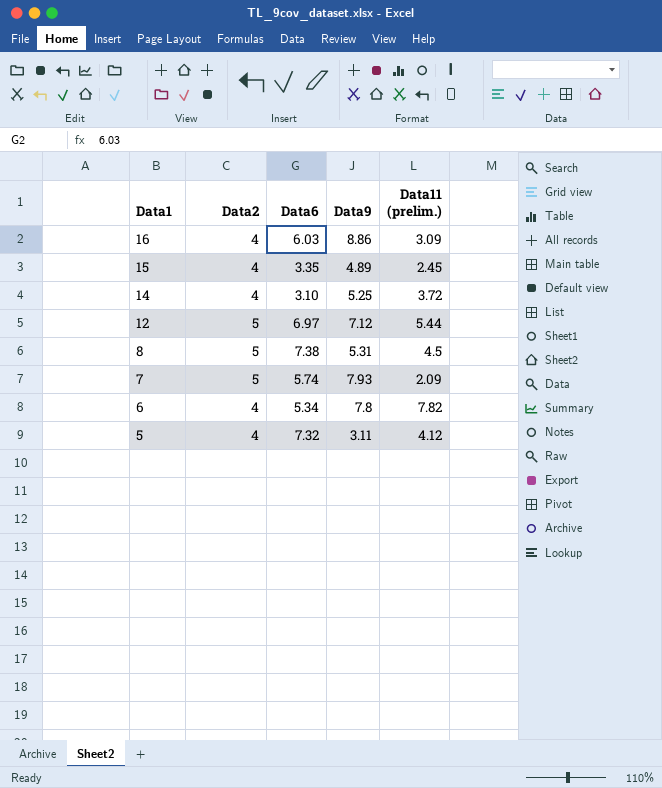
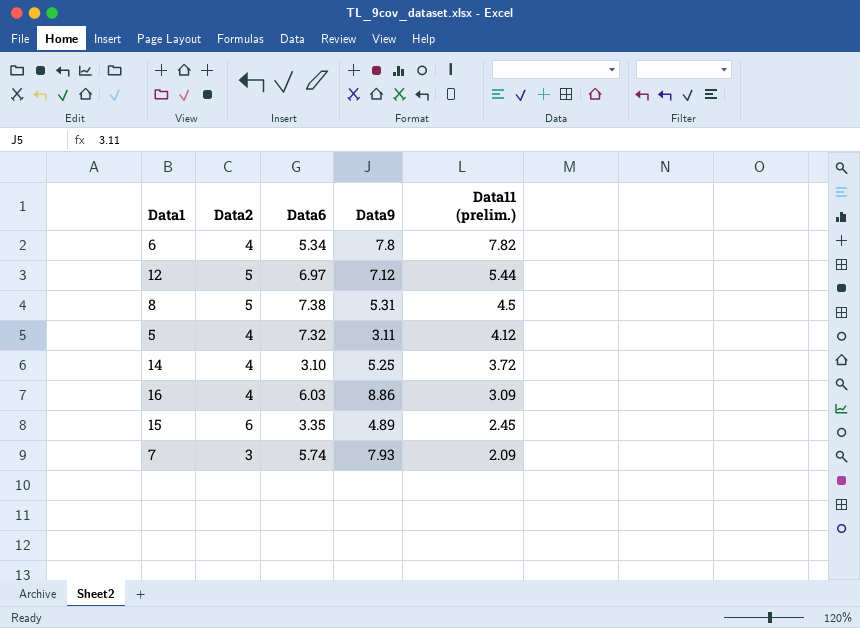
row order: Data1 descending -> Data11 (prelim.) descending
15 | Data2: 4 -> 6
7 | Data2: 5 -> 3

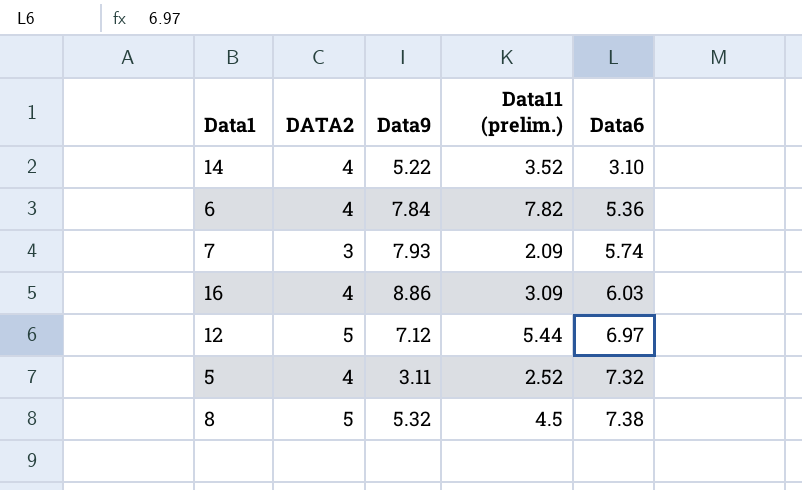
row order: Data11 (prelim.) descending -> Data6 ascending
column name: Data2 -> DATA2
column Data6 | position: 3 -> 5
row 15: 6 | 3.35 | 4.89 | 2.45 -> none
14 | Data9: 5.25 -> 5.22
14 | Data11 (prelim.): 3.72 -> 3.52
6 | Data9: 7.8 -> 7.84
6 | Data6: 5.34 -> 5.36
5 | Data11 (prelim.): 4.12 -> 2.52
8 | Data9: 5.31 -> 5.32

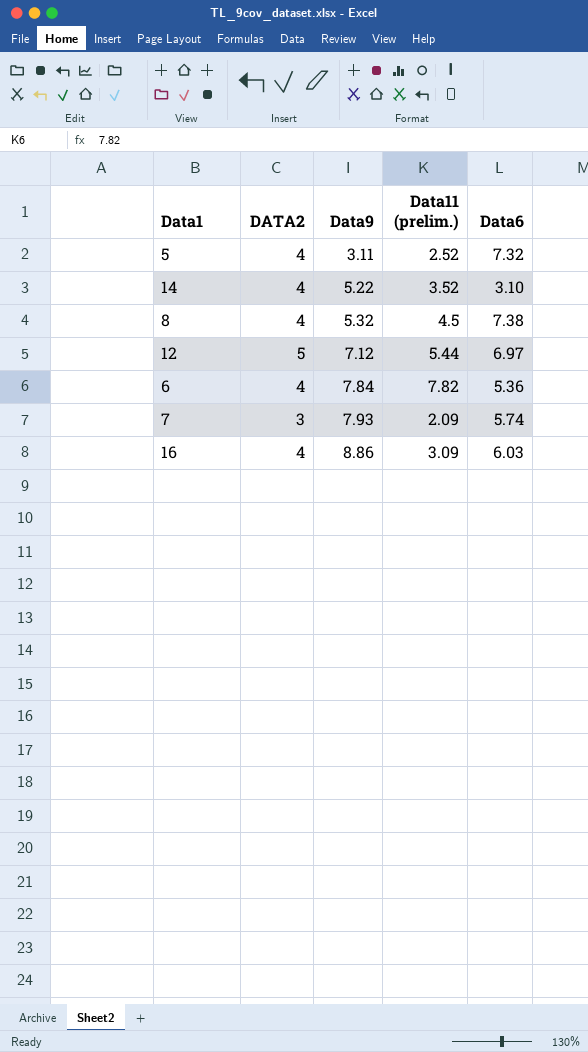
row order: Data6 ascending -> Data9 ascending
8 | DATA2: 5 -> 4

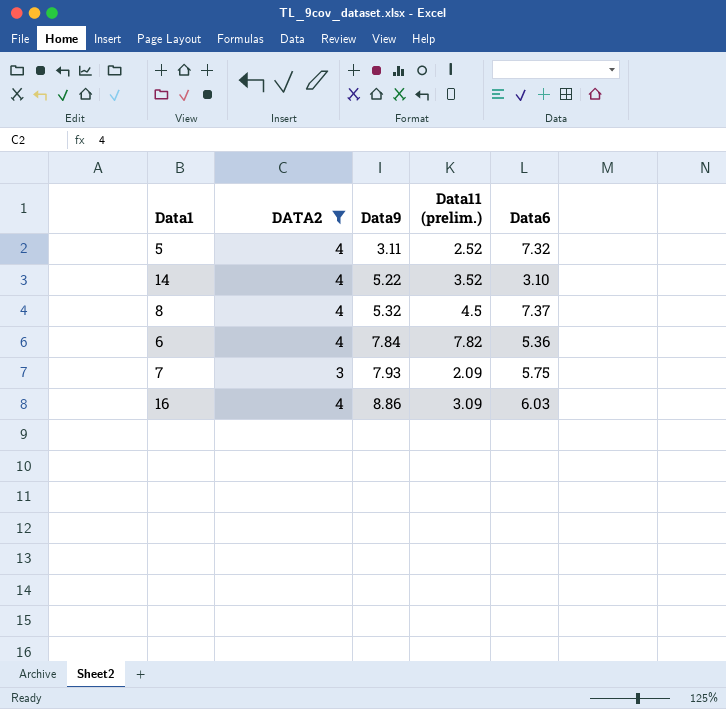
filter: none -> DATA2 != 5
8 | Data6: 7.38 -> 7.37
7 | Data6: 5.74 -> 5.75

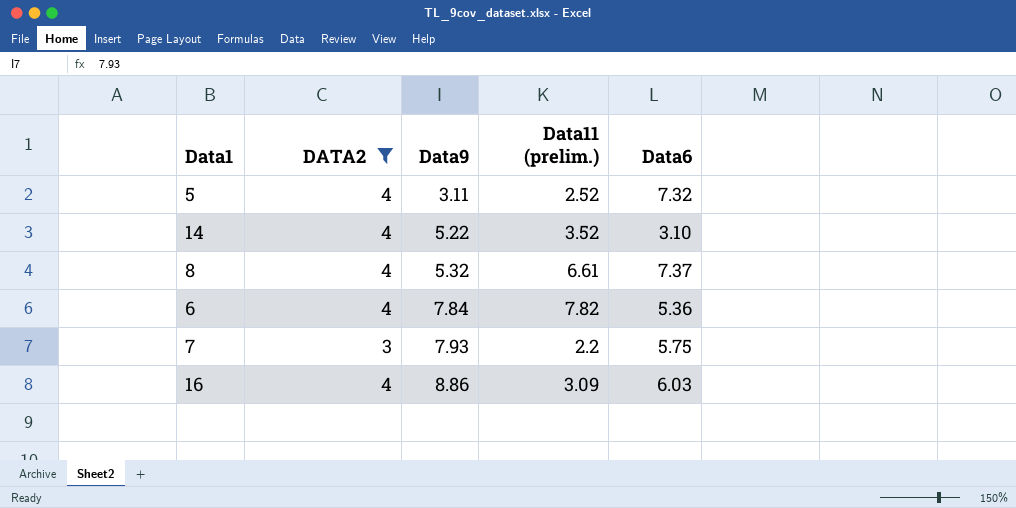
8 | Data11 (prelim.): 4.5 -> 6.61
7 | Data11 (prelim.): 2.09 -> 2.2

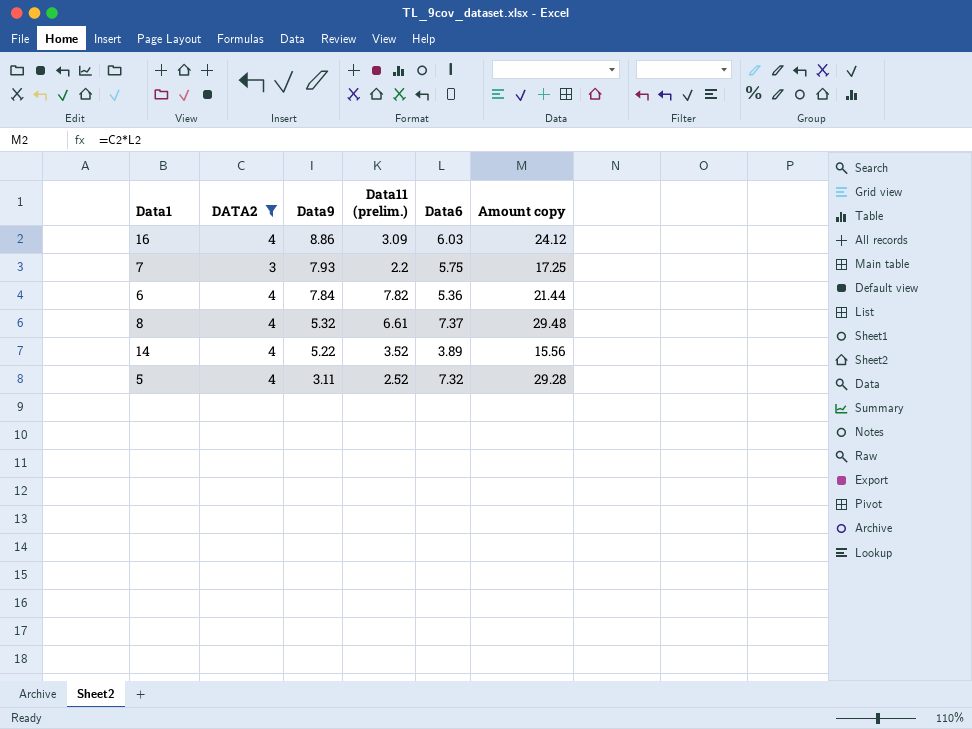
row order: Data9 ascending -> Data9 descending
column Amount copy | formula: none -> [DATA2] * [Data6]
14 | Data6: 3.10 -> 3.89

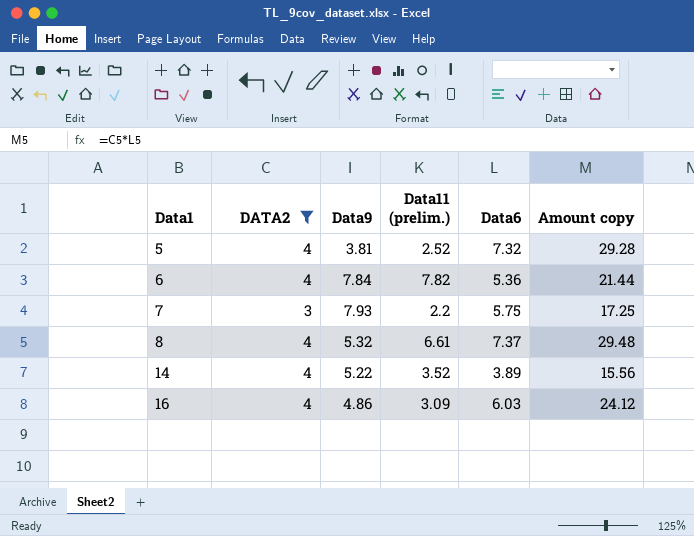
row order: Data9 descending -> Data1 ascending
5 | Data9: 3.11 -> 3.81
16 | Data9: 8.86 -> 4.86

